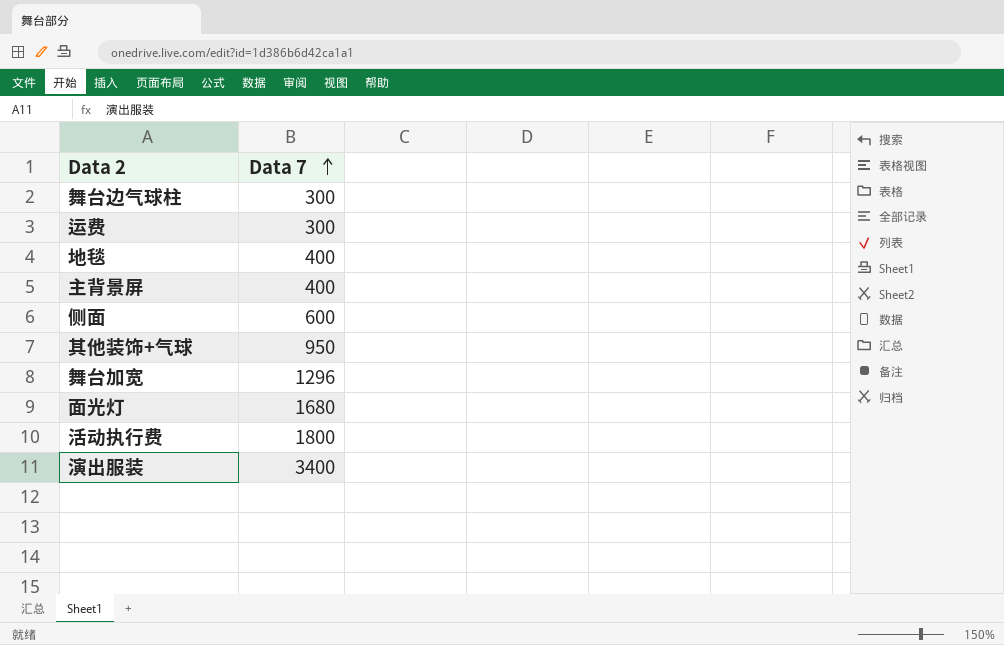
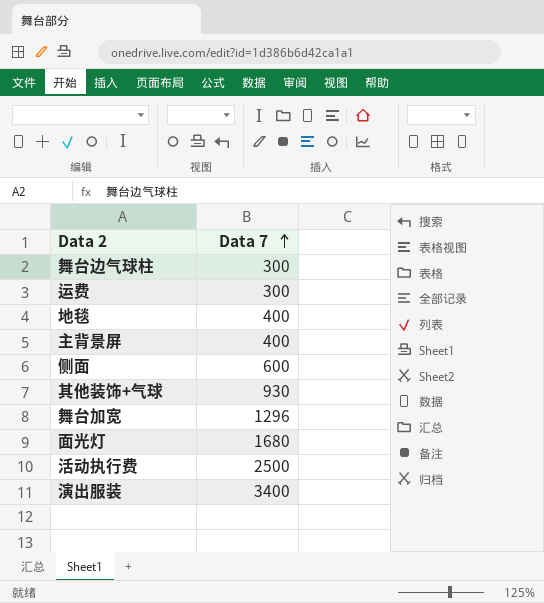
其他装饰+气球 | Data 7: 950 -> 930
活动执行费 | Data 7: 1800 -> 2500

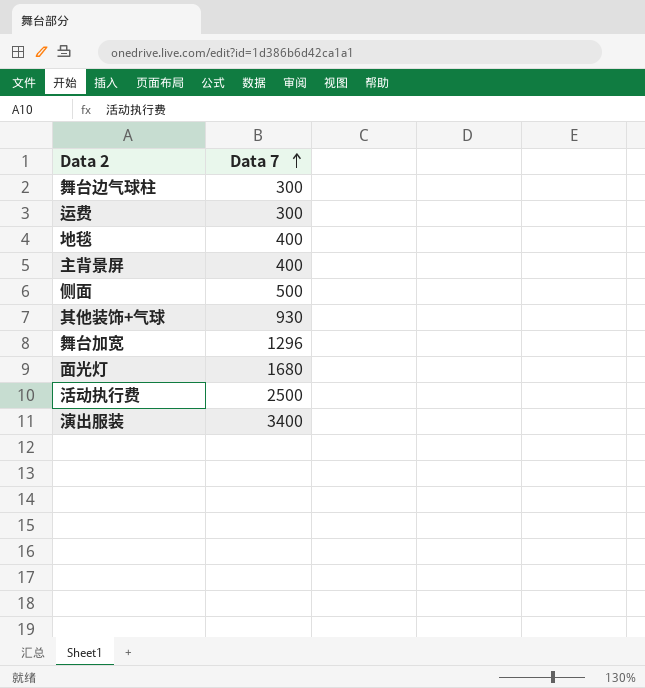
侧面 | Data 7: 600 -> 500

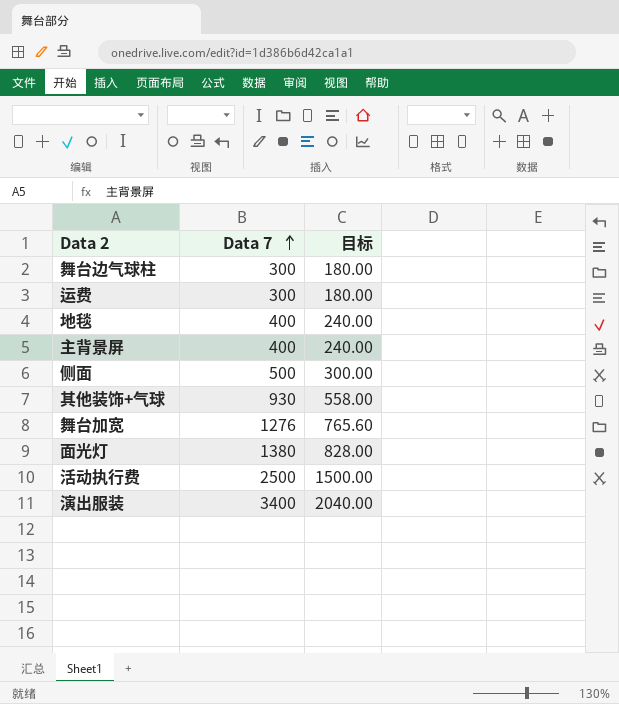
column 目标 | formula: none -> [Data 7] * 0.6
舞台加宽 | Data 7: 1296 -> 1276
面光灯 | Data 7: 1680 -> 1380

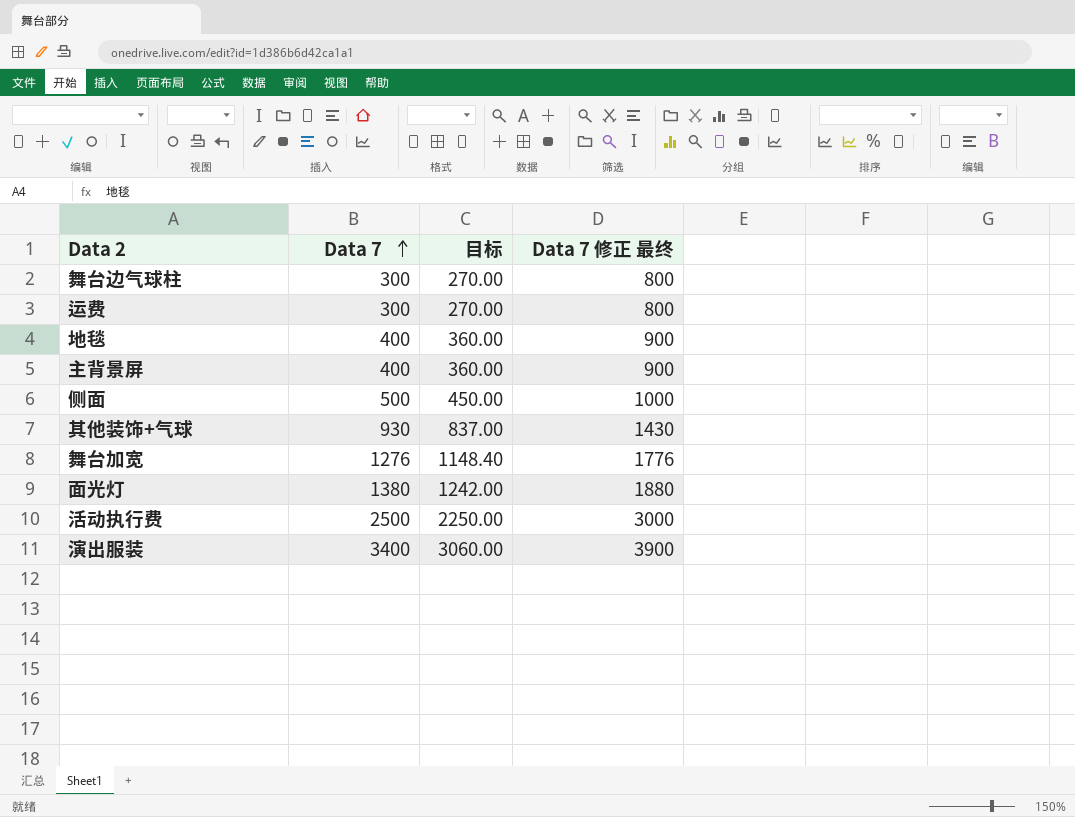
column 目标 | formula: [Data 7] * 0.6 -> [Data 7] * 0.9
column Data 7 修正 最终 | formula: none -> [Data 7] + 500

